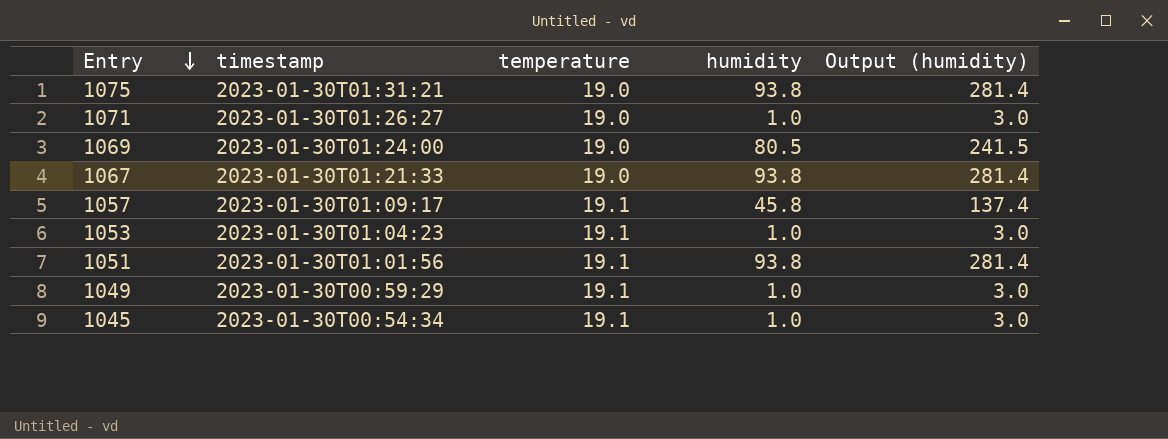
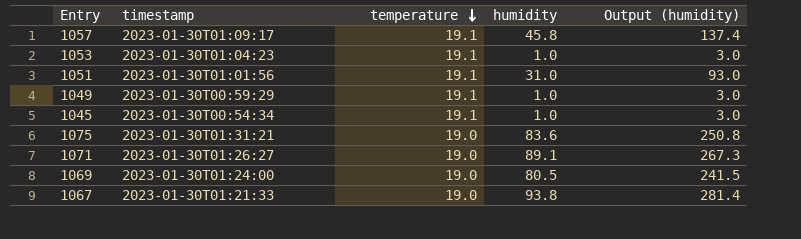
row order: Entry descending -> temperature descending
1051 | humidity: 93.8 -> 31.0
1051 | Output (humidity): 281.4 -> 93.0
1075 | humidity: 93.8 -> 83.6
1075 | Output (humidity): 281.4 -> 250.8
1071 | humidity: 1.0 -> 89.1
1071 | Output (humidity): 3.0 -> 267.3

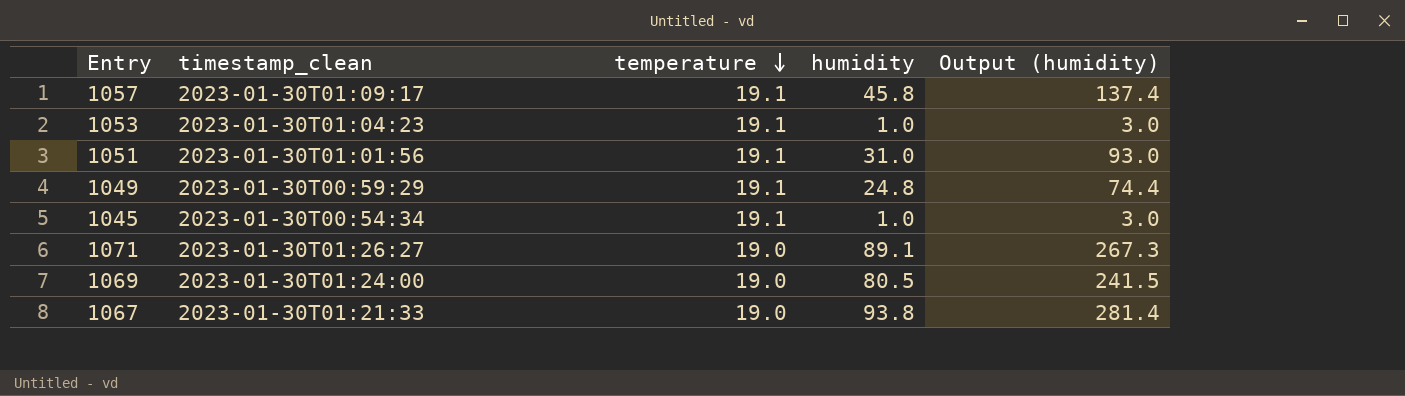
column name: timestamp -> timestamp_clean
row 1075: 2023-01-30T01:31:21 | 19.0 | 83.6 | 250.8 -> none
1049 | humidity: 1.0 -> 24.8
1049 | Output (humidity): 3.0 -> 74.4

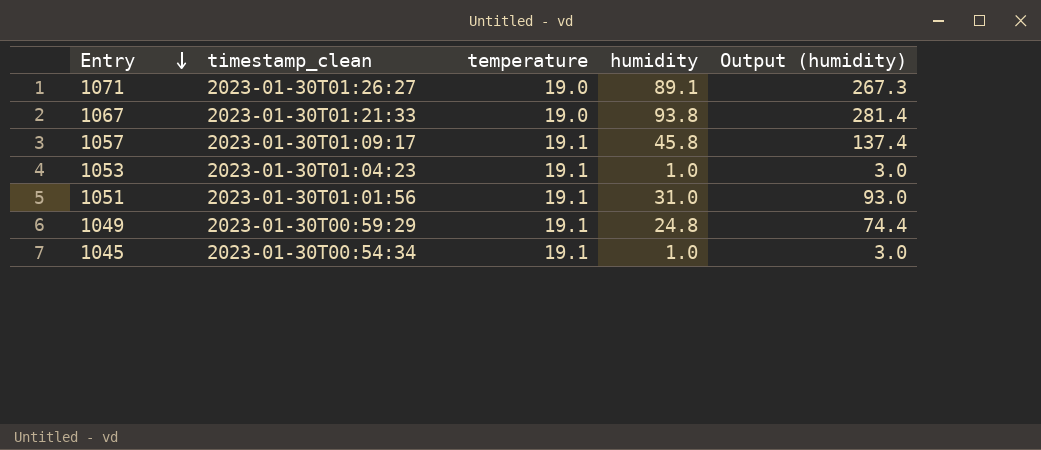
row order: temperature descending -> Entry descending
row 1069: 2023-01-30T01:24:00 | 19.0 | 80.5 | 241.5 -> none

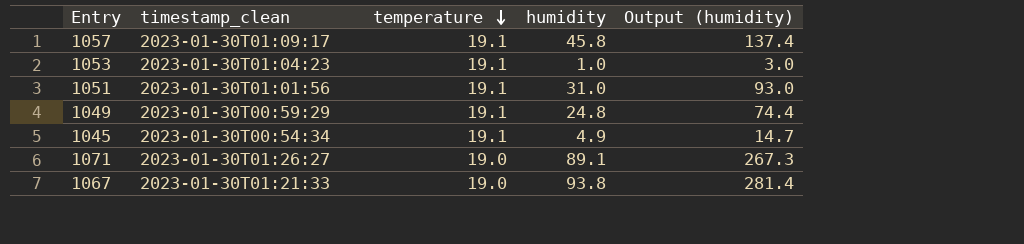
row order: Entry descending -> temperature descending
1045 | humidity: 1.0 -> 4.9
1045 | Output (humidity): 3.0 -> 14.7

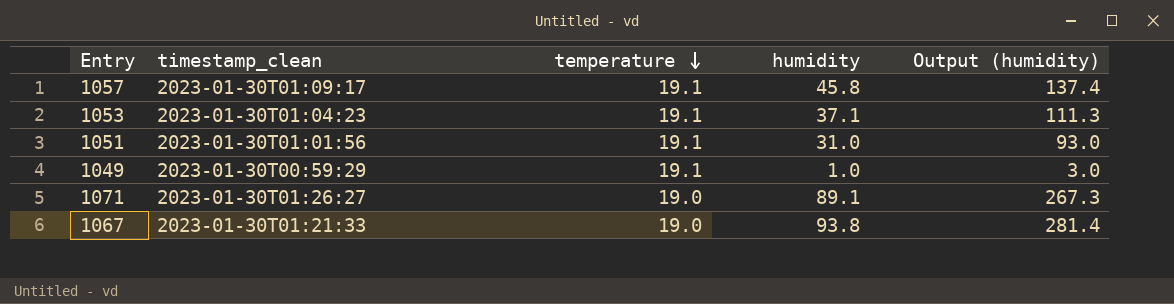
row 1045: 2023-01-30T00:54:34 | 19.1 | 4.9 | 14.7 -> none
1053 | humidity: 1.0 -> 37.1
1053 | Output (humidity): 3.0 -> 111.3
1049 | humidity: 24.8 -> 1.0
1049 | Output (humidity): 74.4 -> 3.0

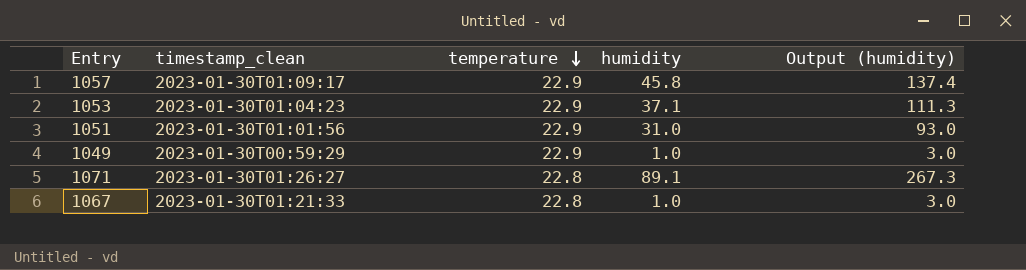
1057 | temperature: 19.1 -> 22.9
1053 | temperature: 19.1 -> 22.9
1051 | temperature: 19.1 -> 22.9
1049 | temperature: 19.1 -> 22.9
1071 | temperature: 19.0 -> 22.8
1067 | temperature: 19.0 -> 22.8
1067 | humidity: 93.8 -> 1.0
1067 | Output (humidity): 281.4 -> 3.0

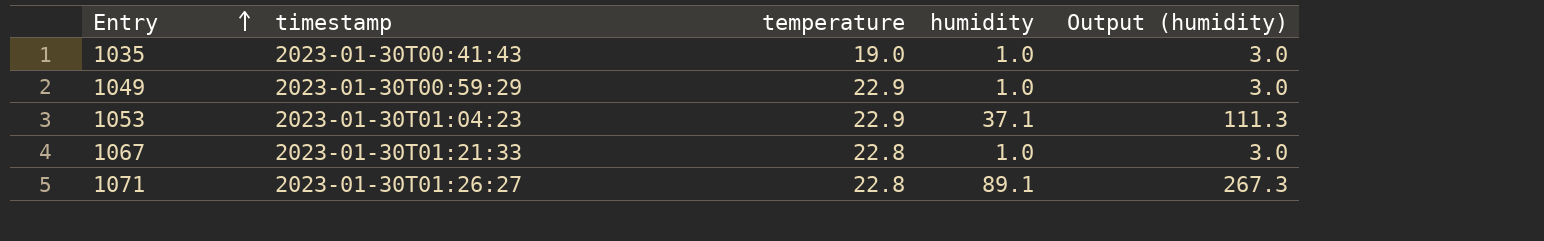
row order: temperature descending -> Entry ascending
column name: timestamp_clean -> timestamp
row 1057: 2023-01-30T01:09:17 | 22.9 | 45.8 | 137.4 -> none
row 1051: 2023-01-30T01:01:56 | 22.9 | 31.0 | 93.0 -> none
row 1035: none -> 2023-01-30T00:41:43 | 19.0 | 1.0 | 3.0

